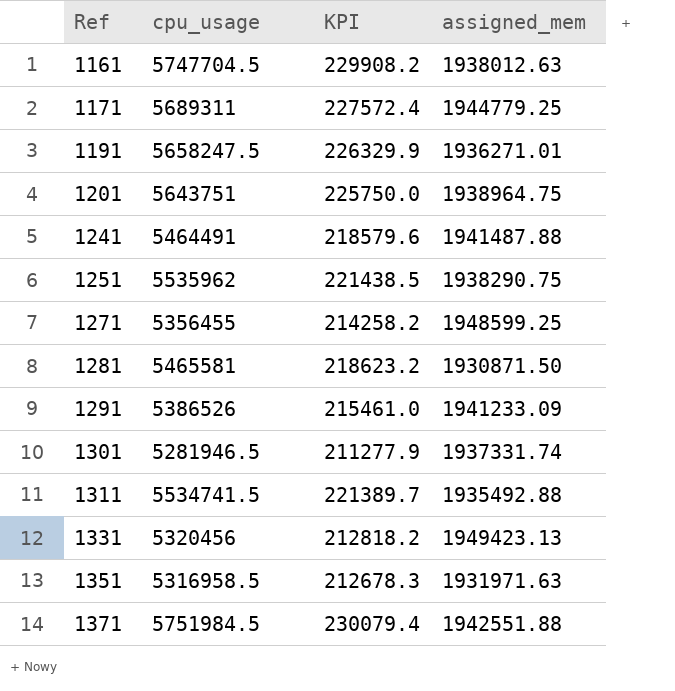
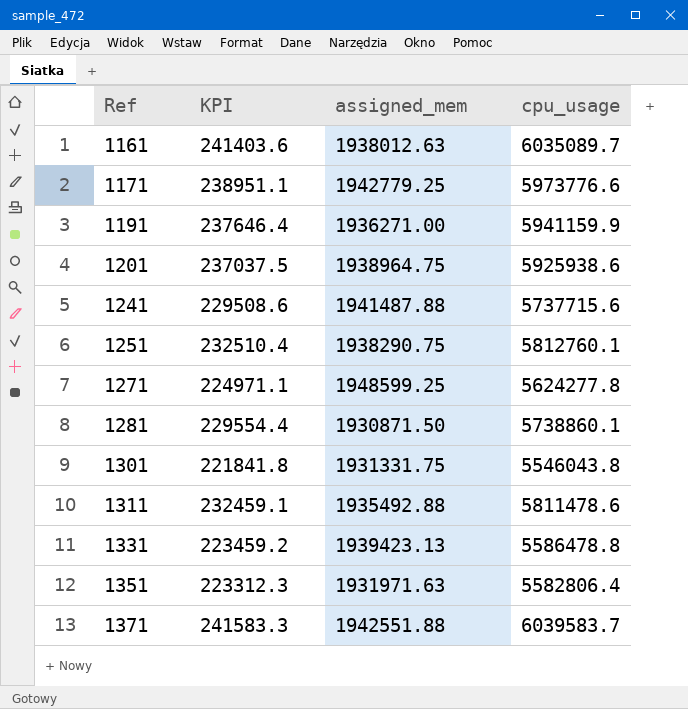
column cpu_usage | position: 2 -> 4
row 1291: 5386526 | 215461.0 | 1941233.09 -> none
1161 | KPI: 229908.2 -> 241403.6
1161 | cpu_usage: 5747704.5 -> 6035089.7
1171 | KPI: 227572.4 -> 238951.1
1171 | assigned_mem: 1944779.25 -> 1942779.25
1171 | cpu_usage: 5689311 -> 5973776.6
1191 | KPI: 226329.9 -> 237646.4
1191 | assigned_mem: 1936271.01 -> 1936271.00
1191 | cpu_usage: 5658247.5 -> 5941159.9
1201 | KPI: 225750.0 -> 237037.5
1201 | cpu_usage: 5643751 -> 5925938.6
1241 | KPI: 218579.6 -> 229508.6
1241 | cpu_usage: 5464491 -> 5737715.6
1251 | KPI: 221438.5 -> 232510.4
1251 | cpu_usage: 5535962 -> 5812760.1
1271 | KPI: 214258.2 -> 224971.1
1271 | cpu_usage: 5356455 -> 5624277.8
1281 | KPI: 218623.2 -> 229554.4
1281 | cpu_usage: 5465581 -> 5738860.1
1301 | KPI: 211277.9 -> 221841.8
1301 | assigned_mem: 1937331.74 -> 1931331.75
1301 | cpu_usage: 5281946.5 -> 5546043.8
1311 | KPI: 221389.7 -> 232459.1
1311 | cpu_usage: 5534741.5 -> 5811478.6
1331 | KPI: 212818.2 -> 223459.2
1331 | assigned_mem: 1949423.13 -> 1939423.13
1331 | cpu_usage: 5320456 -> 5586478.8
1351 | KPI: 212678.3 -> 223312.3
1351 | cpu_usage: 5316958.5 -> 5582806.4
1371 | KPI: 230079.4 -> 241583.3
1371 | cpu_usage: 5751984.5 -> 6039583.7

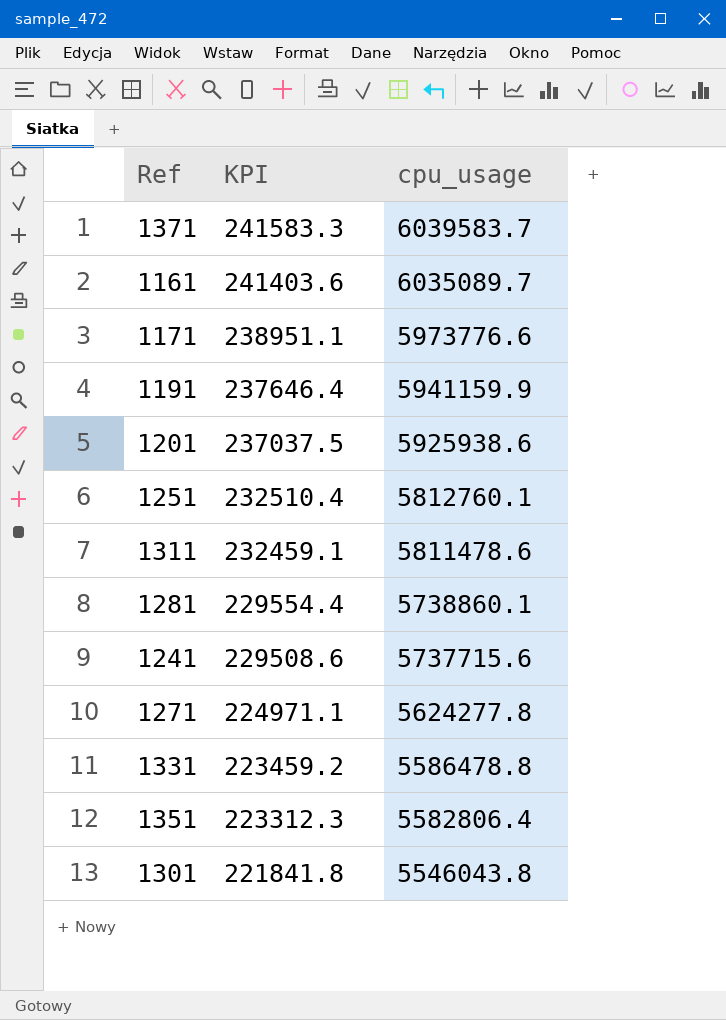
row order: Ref ascending -> KPI descending
column assigned_mem | position: 3 -> none

